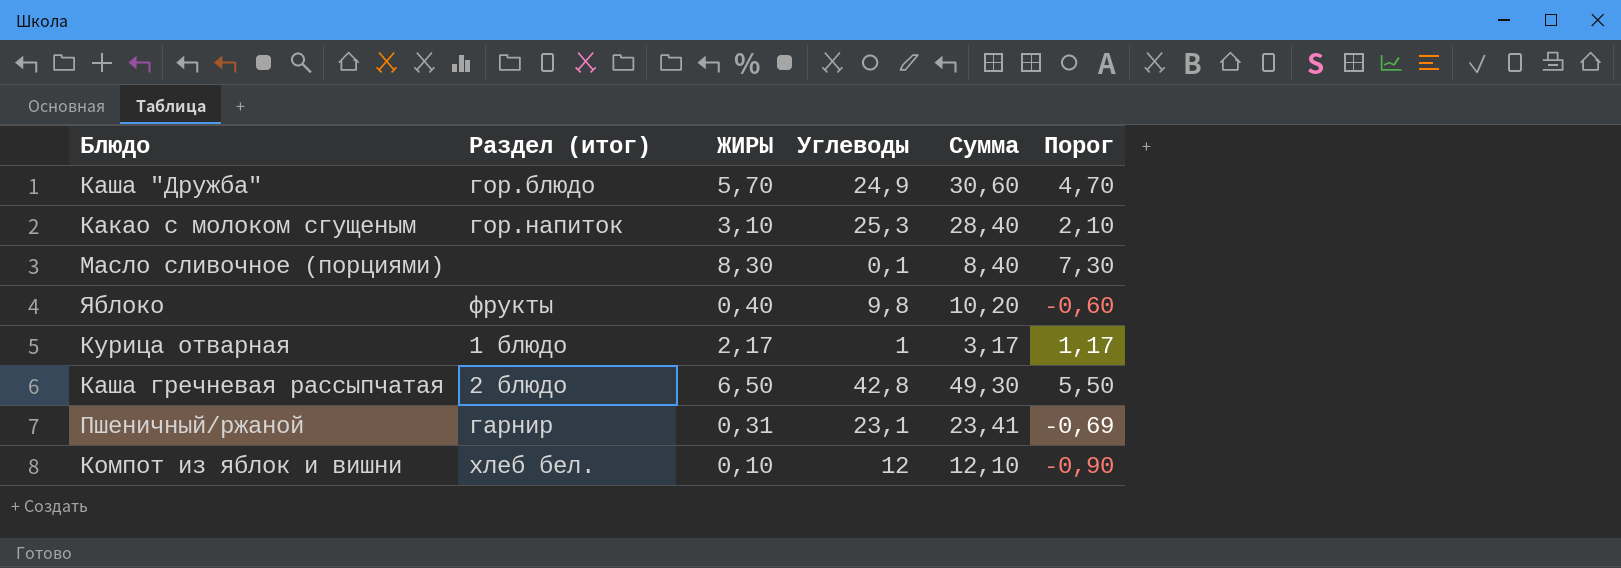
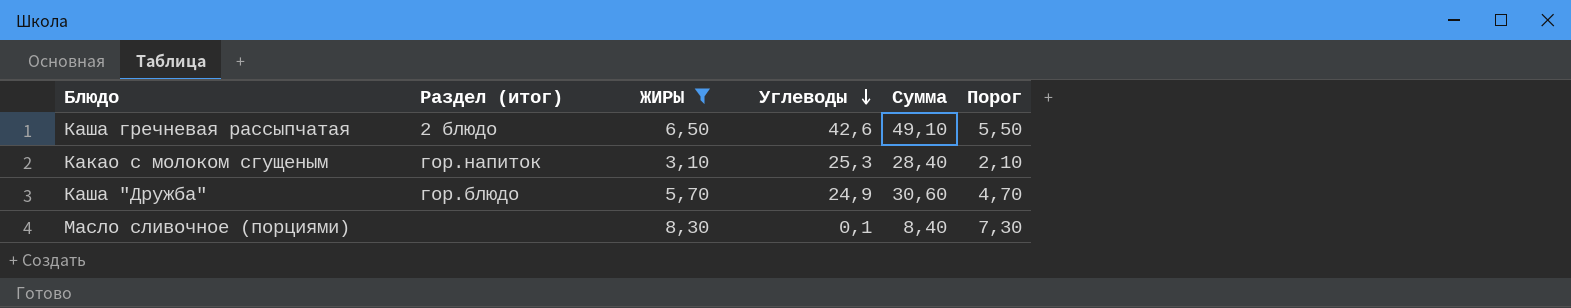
filter: none -> ЖИРЫ >= 3,10
row order: none -> Углеводы descending
Каша гречневая рассыпчатая | Углеводы: 42,8 -> 42,6
Каша гречневая рассыпчатая | Сумма: 49,30 -> 49,10

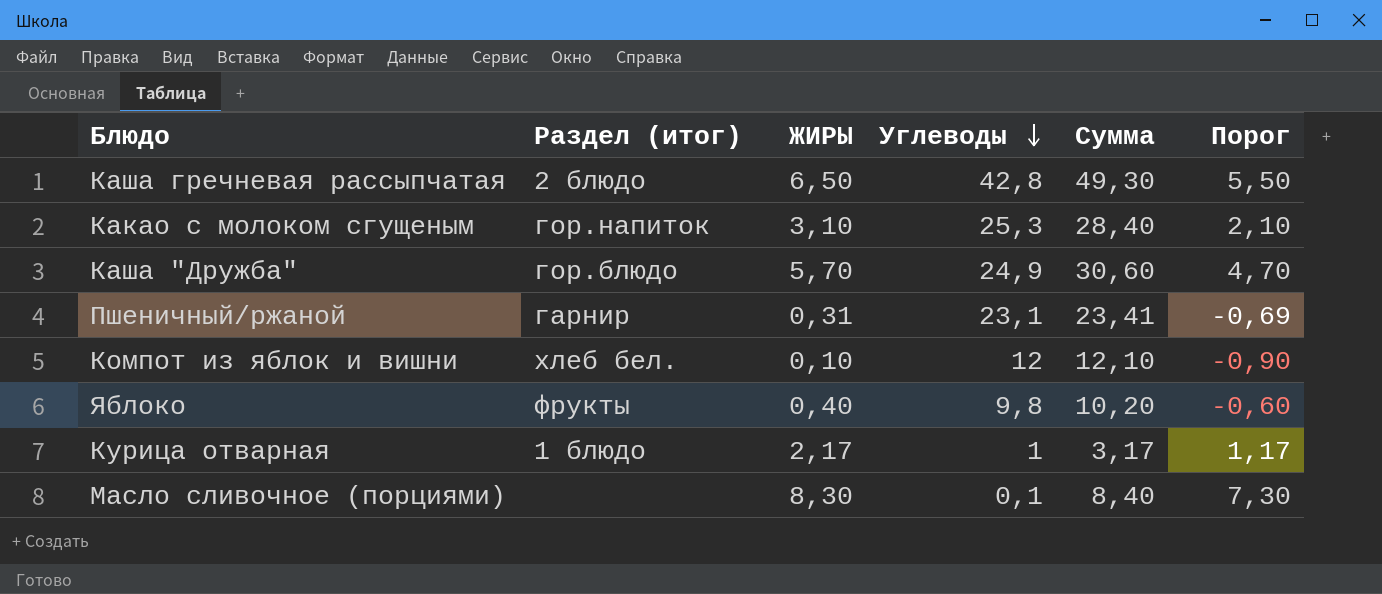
filter: ЖИРЫ >= 3,10 -> none
Каша гречневая рассыпчатая | Углеводы: 42,6 -> 42,8
Каша гречневая рассыпчатая | Сумма: 49,10 -> 49,30

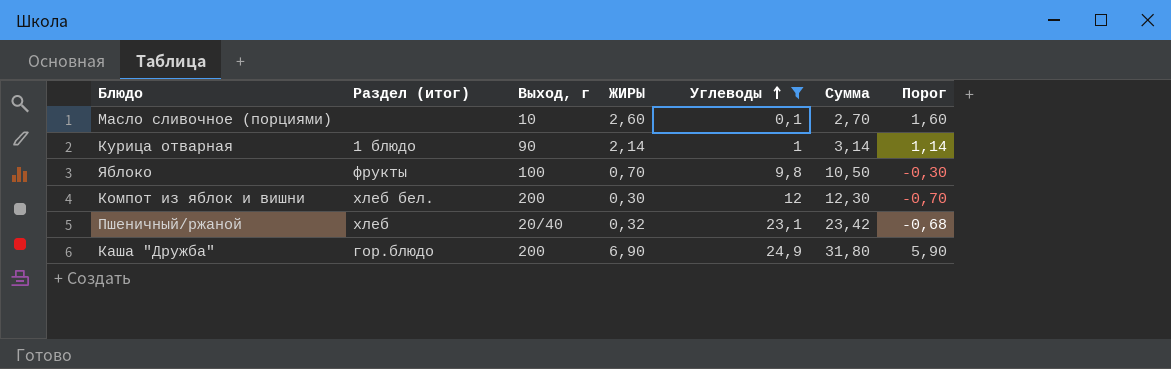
filter: none -> Углеводы <= 24,9
row order: Углеводы descending -> Углеводы ascending
column Выход, г | position: none -> 3
Масло сливочное (порциями) | ЖИРЫ: 8,30 -> 2,60
Масло сливочное (порциями) | Сумма: 8,40 -> 2,70
Масло сливочное (порциями) | Порог: 7,30 -> 1,60
Курица отварная | ЖИРЫ: 2,17 -> 2,14
Курица отварная | Сумма: 3,17 -> 3,14
Курица отварная | Порог: 1,17 -> 1,14
Яблоко | ЖИРЫ: 0,40 -> 0,70
Яблоко | Сумма: 10,20 -> 10,50
Яблоко | Порог: -0,60 -> -0,30
Компот из яблок и вишни | ЖИРЫ: 0,10 -> 0,30
Компот из яблок и вишни | Сумма: 12,10 -> 12,30
Компот из яблок и вишни | Порог: -0,90 -> -0,70
Пшеничный/ржаной | Раздел (итог): гарнир -> хлеб
Пшеничный/ржаной | ЖИРЫ: 0,31 -> 0,32
Пшеничный/ржаной | Сумма: 23,41 -> 23,42
Пшеничный/ржаной | Порог: -0,69 -> -0,68
Каша "Дружба" | ЖИРЫ: 5,70 -> 6,90
Каша "Дружба" | Сумма: 30,60 -> 31,80
Каша "Дружба" | Порог: 4,70 -> 5,90

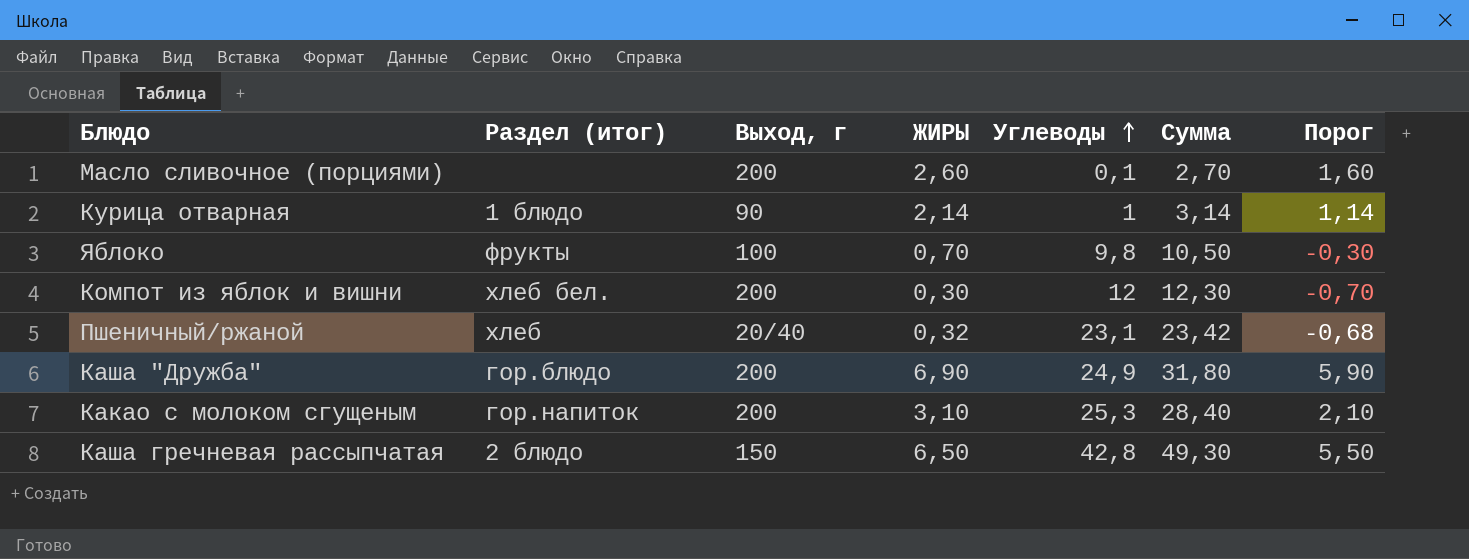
filter: Углеводы <= 24,9 -> none
Масло сливочное (порциями) | Выход, г: 10 -> 200

